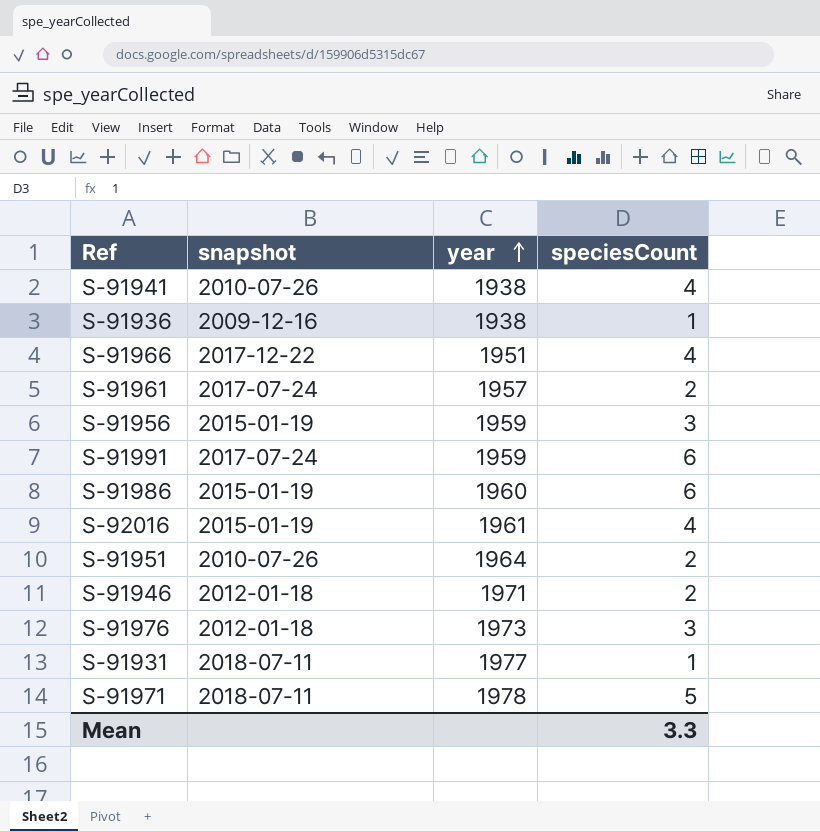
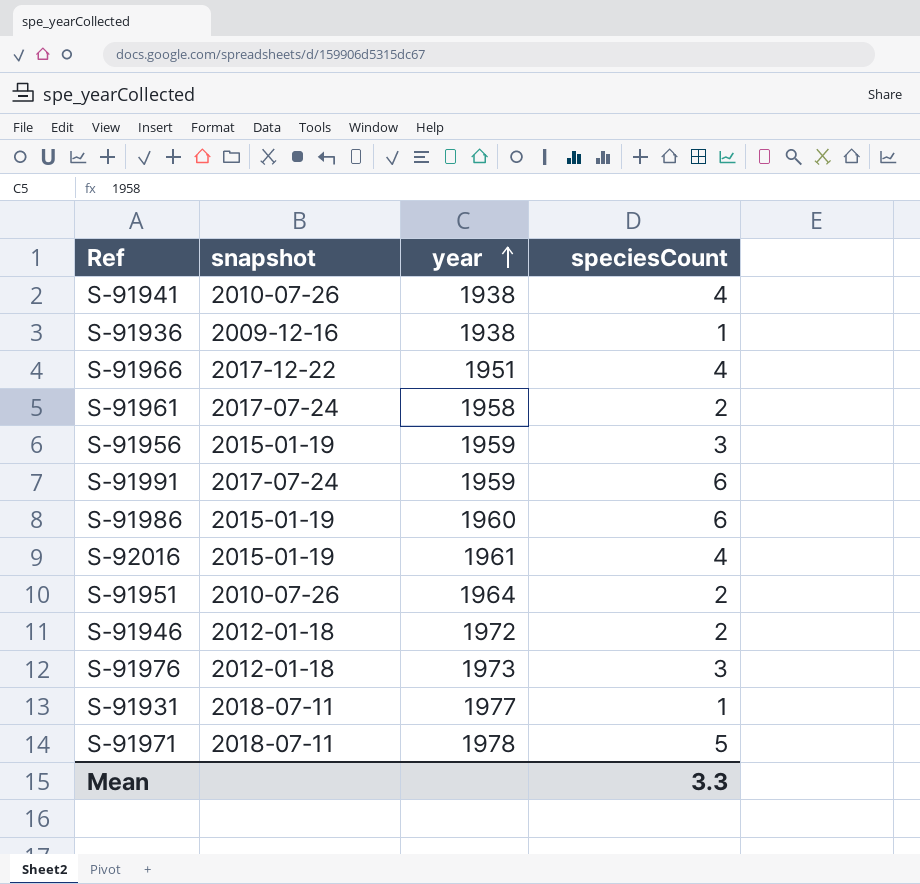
S-91961 | year: 1957 -> 1958
S-91946 | year: 1971 -> 1972

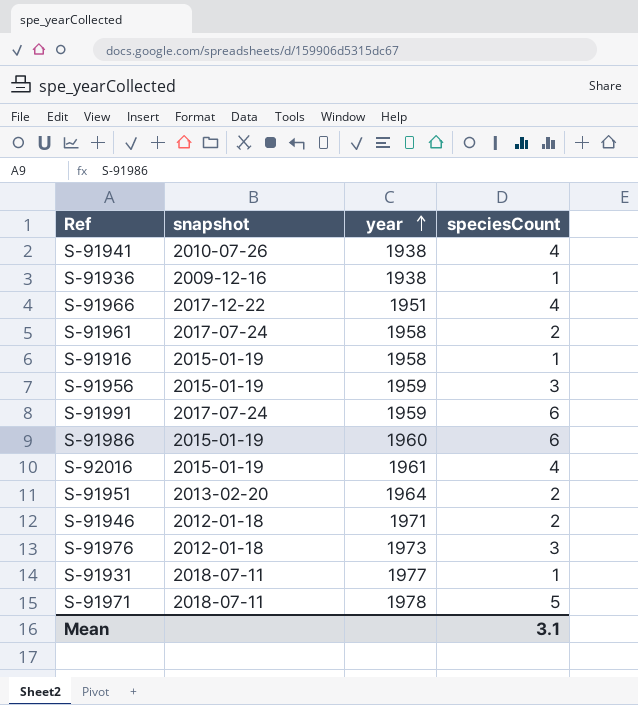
row S-91916: none -> 2015-01-19 | 1958 | 1
S-91951 | snapshot: 2010-07-26 -> 2013-02-20
S-91946 | year: 1972 -> 1971
Mean | speciesCount: 3.3 -> 3.1

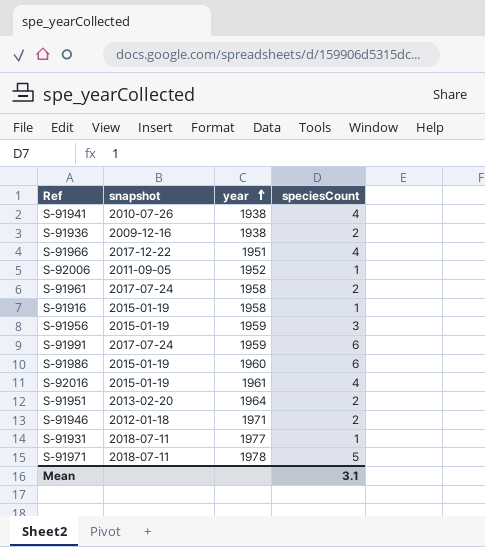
row S-91976: 2012-01-18 | 1973 | 3 -> none
S-91936 | speciesCount: 1 -> 2
row S-92006: none -> 2011-09-05 | 1952 | 1

